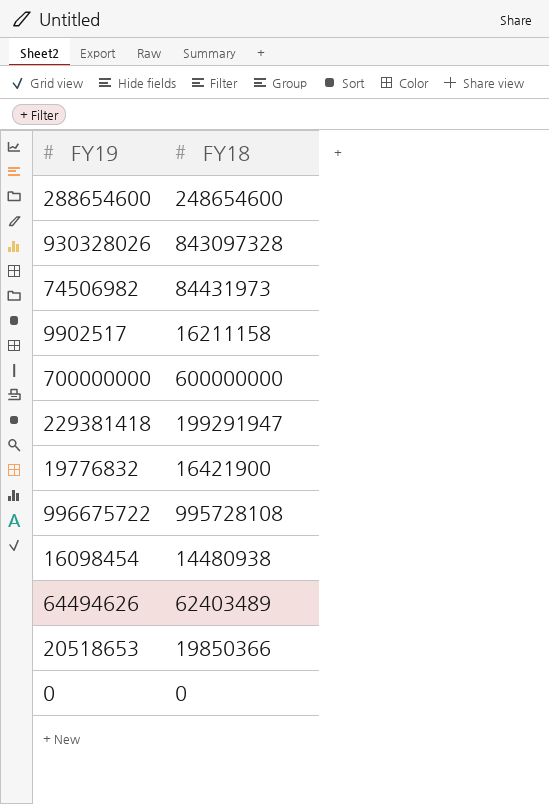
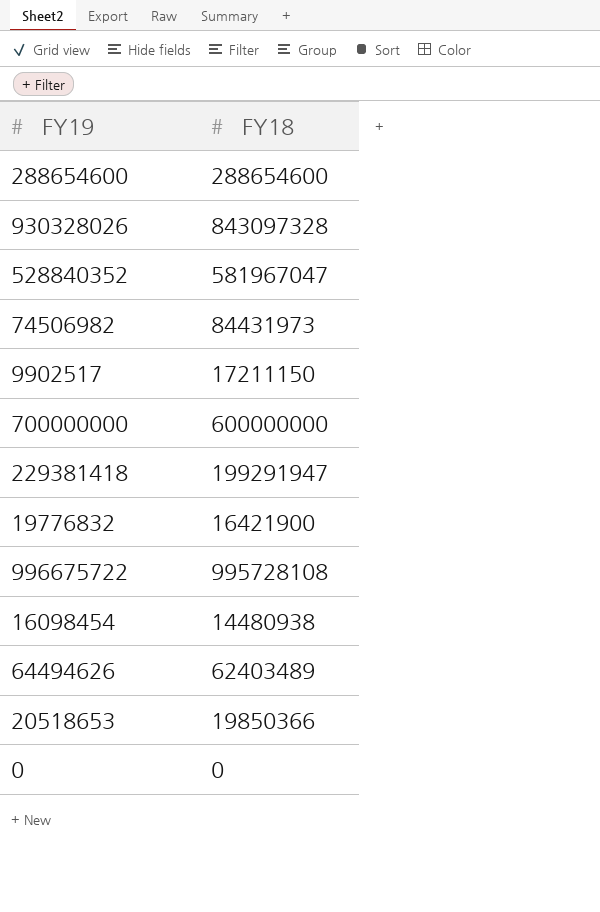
288654600 | FY18: 248654600 -> 288654600
row 528840352: none -> 581967047
9902517 | FY18: 16211158 -> 17211150

